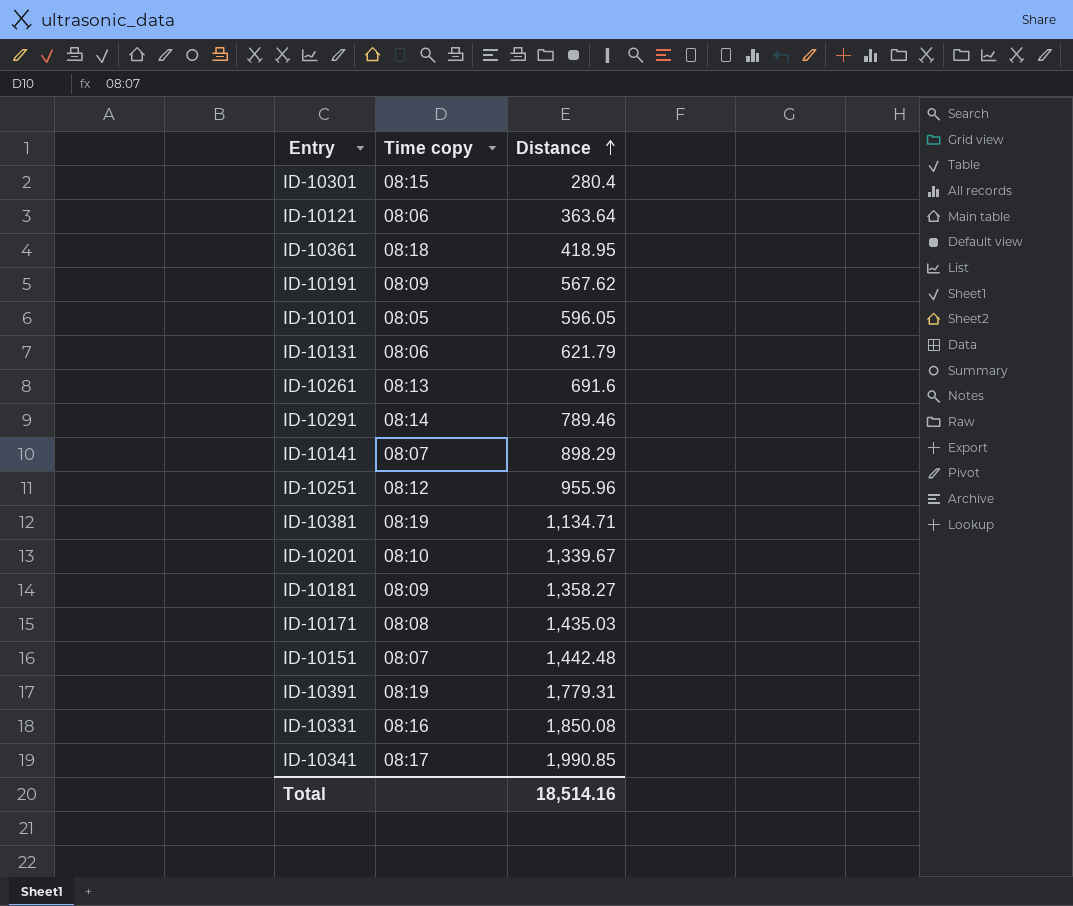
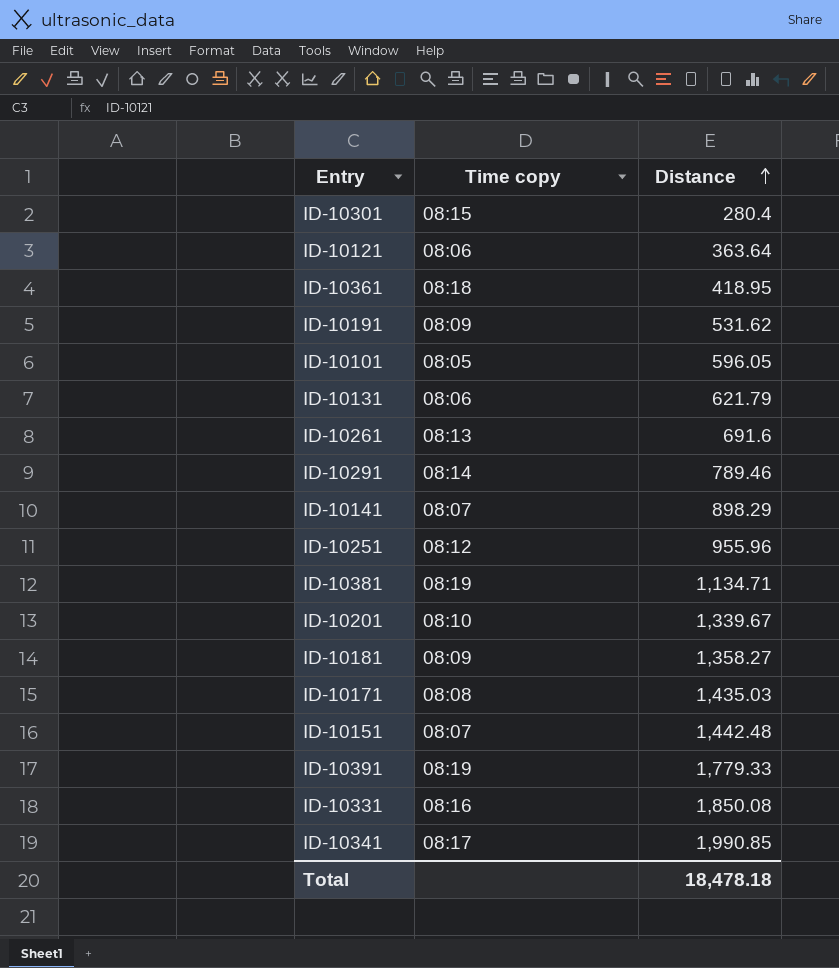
ID-10191 | Distance: 567.62 -> 531.62
ID-10391 | Distance: 1,779.31 -> 1,779.33
Total | Distance: 18,514.16 -> 18,478.18

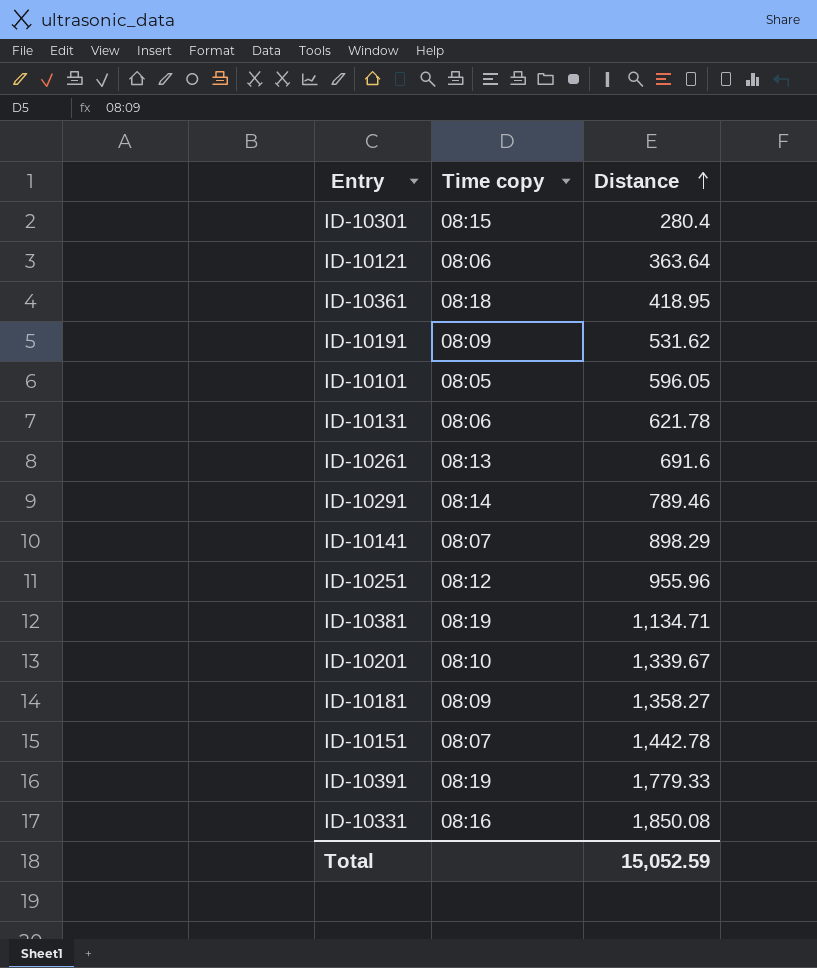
row ID-10171: 08:08 | 1,435.03 -> none
row ID-10341: 08:17 | 1,990.85 -> none
ID-10131 | Distance: 621.79 -> 621.78
ID-10151 | Distance: 1,442.48 -> 1,442.78
Total | Distance: 18,478.18 -> 15,052.59

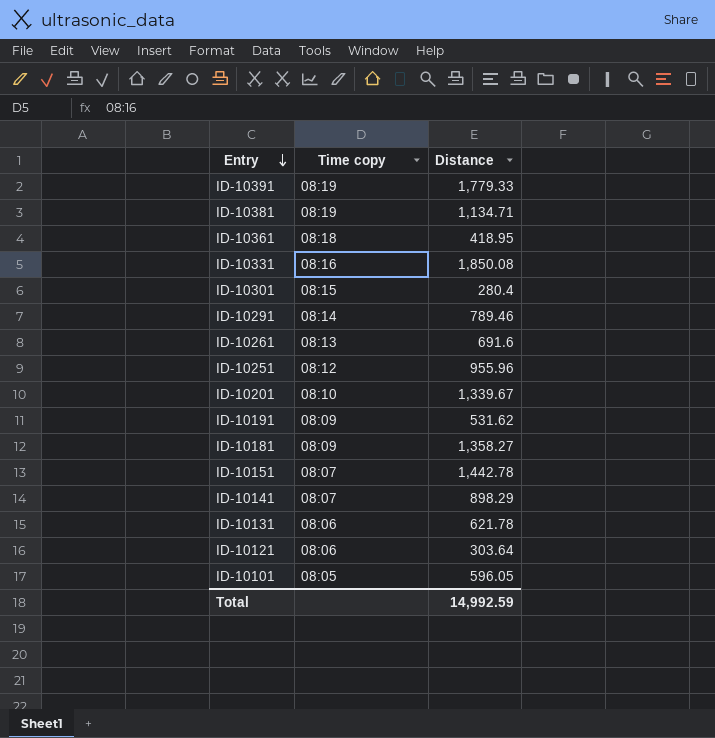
row order: Distance ascending -> Entry descending
ID-10121 | Distance: 363.64 -> 303.64
Total | Distance: 15,052.59 -> 14,992.59

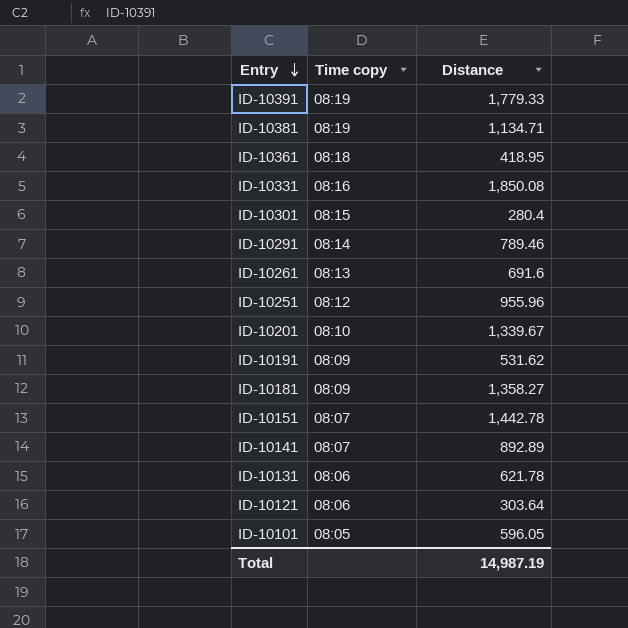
ID-10141 | Distance: 898.29 -> 892.89
Total | Distance: 14,992.59 -> 14,987.19

